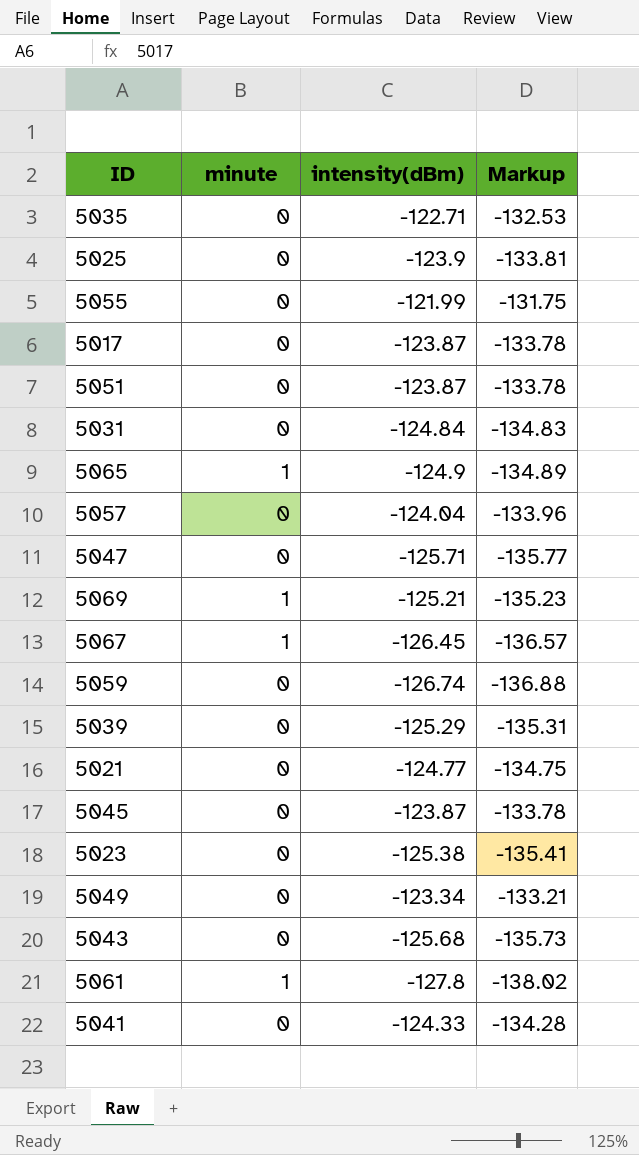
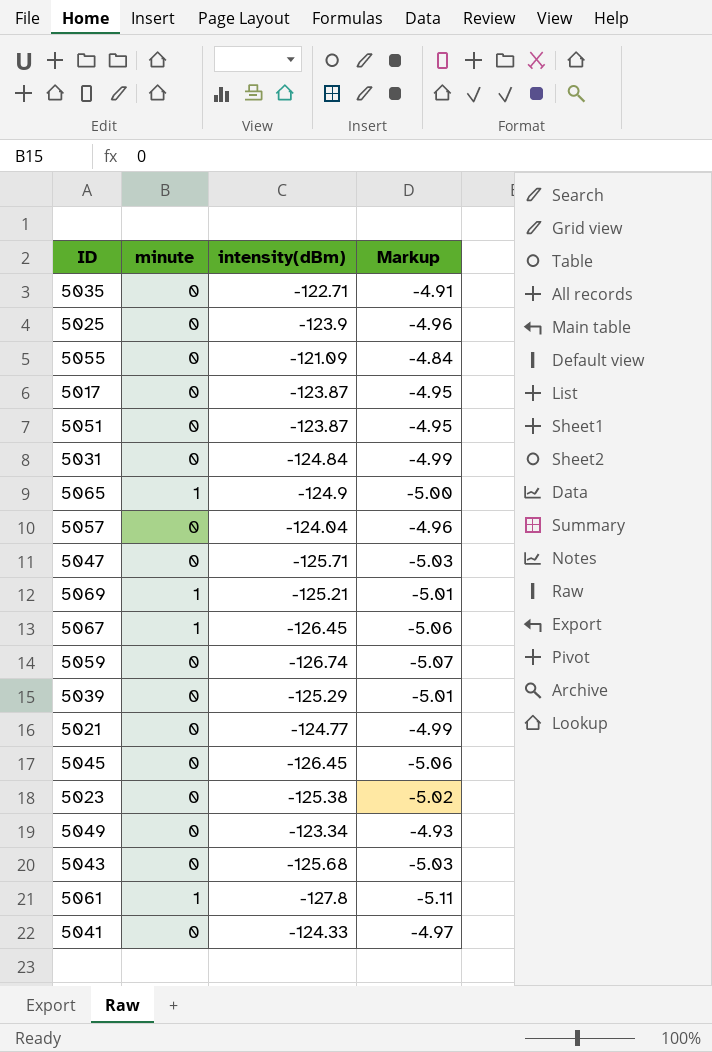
column Markup | formula: [intensity(dBm)] * 1.08 -> [intensity(dBm)] * 0.04
5055 | intensity(dBm): -121.99 -> -121.09
5045 | intensity(dBm): -123.87 -> -126.45

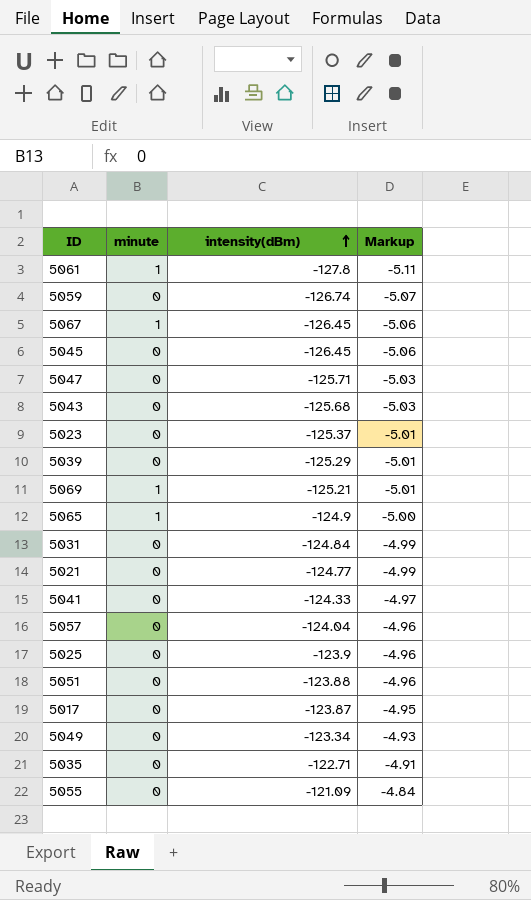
row order: none -> intensity(dBm) ascending
5023 | intensity(dBm): -125.38 -> -125.37
5023 | Markup: -5.02 -> -5.01
5051 | intensity(dBm): -123.87 -> -123.88
5051 | Markup: -4.95 -> -4.96

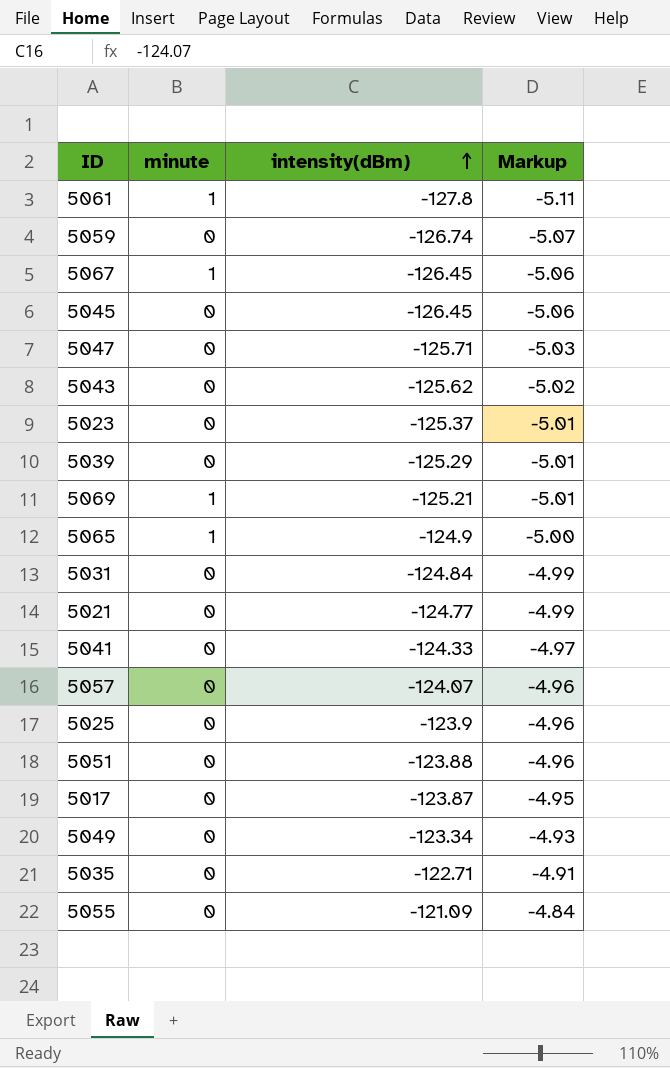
5043 | intensity(dBm): -125.68 -> -125.62
5043 | Markup: -5.03 -> -5.02
5057 | intensity(dBm): -124.04 -> -124.07

